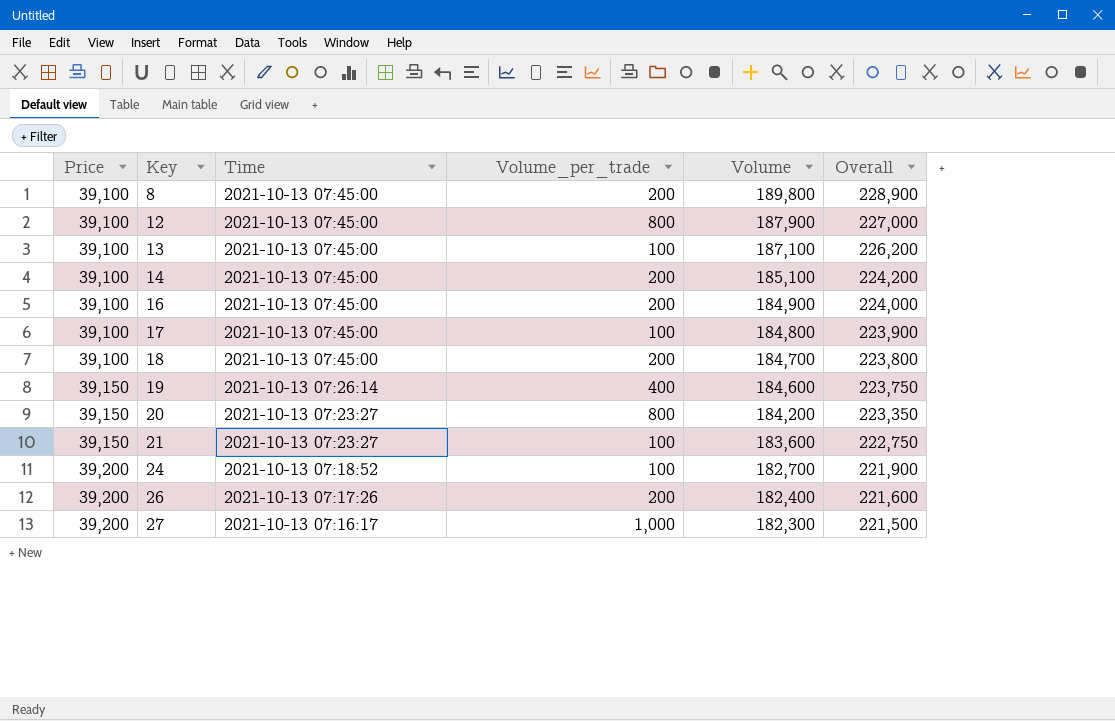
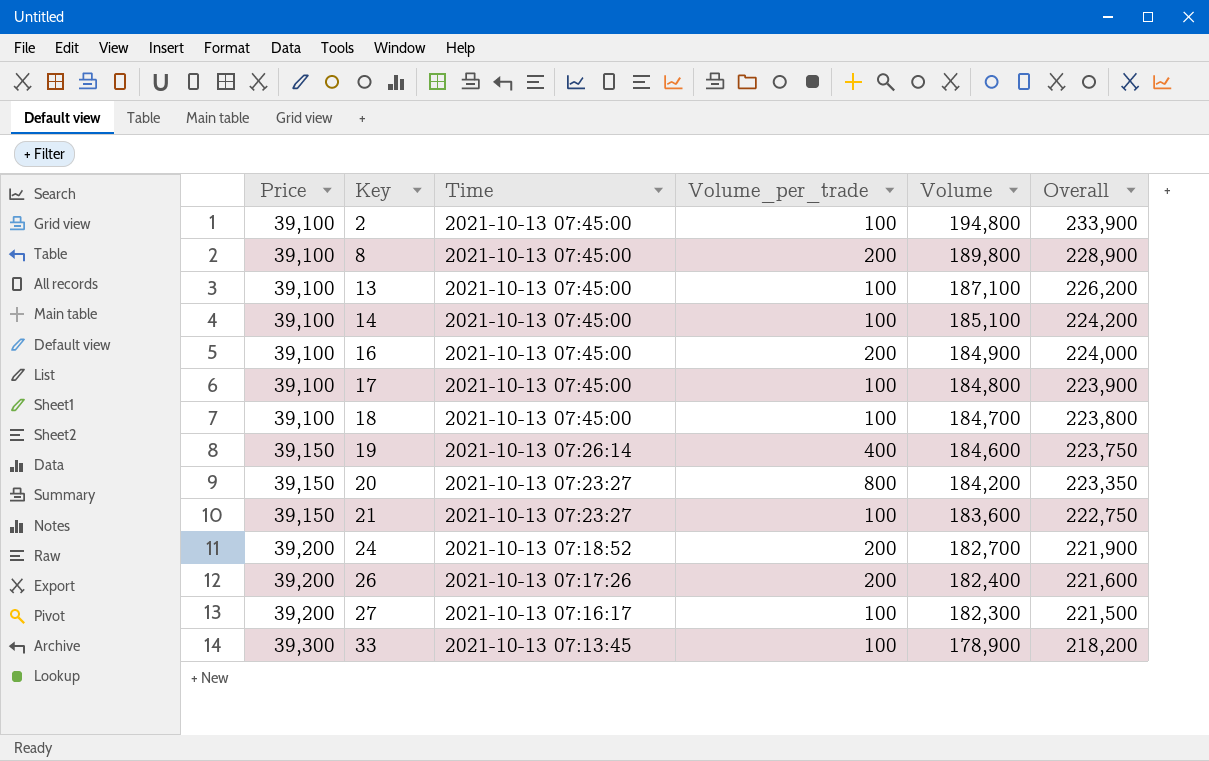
row 12: 39,100 | 2021-10-13 07:45:00 | 800 | 187,900 | 227,000 -> none
row 2: none -> 39,100 | 2021-10-13 07:45:00 | 100 | 194,800 | 233,900
14 | Volume_per_trade: 200 -> 100
18 | Volume_per_trade: 200 -> 100
24 | Volume_per_trade: 100 -> 200
27 | Volume_per_trade: 1,000 -> 100
row 33: none -> 39,300 | 2021-10-13 07:13:45 | 100 | 178,900 | 218,200

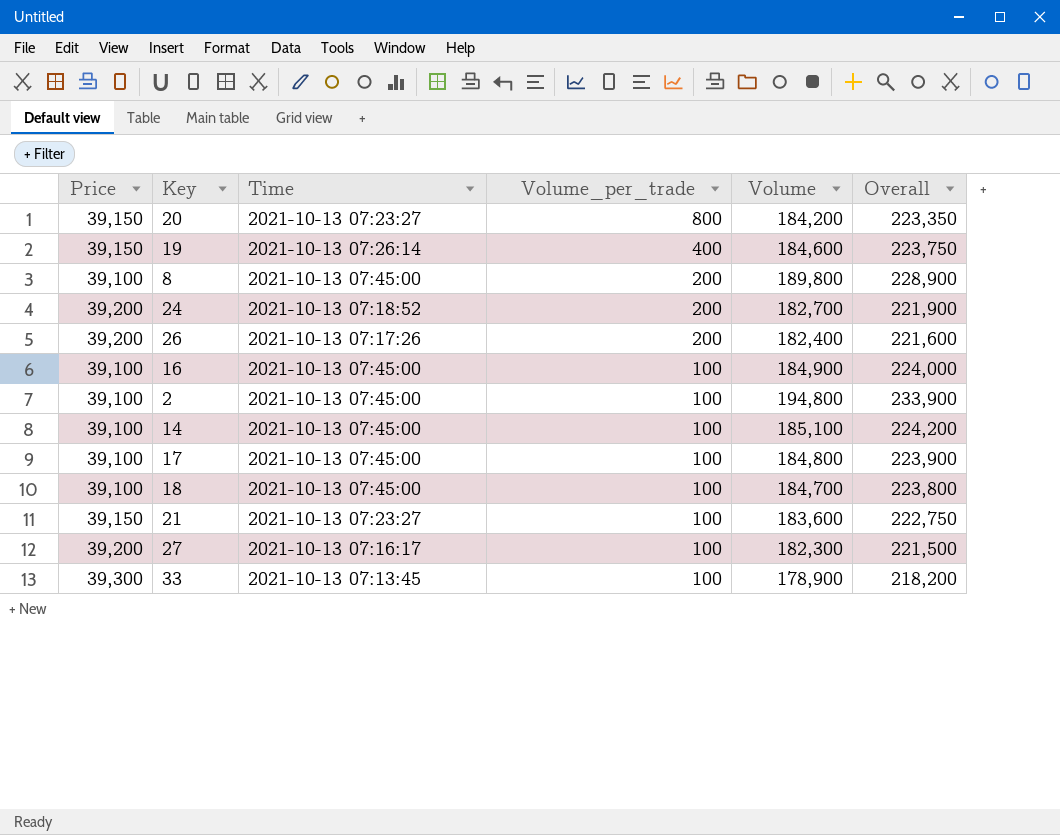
row order: Price ascending -> Volume_per_trade descending
row 13: 39,100 | 2021-10-13 07:45:00 | 100 | 187,100 | 226,200 -> none
16 | Volume_per_trade: 200 -> 100

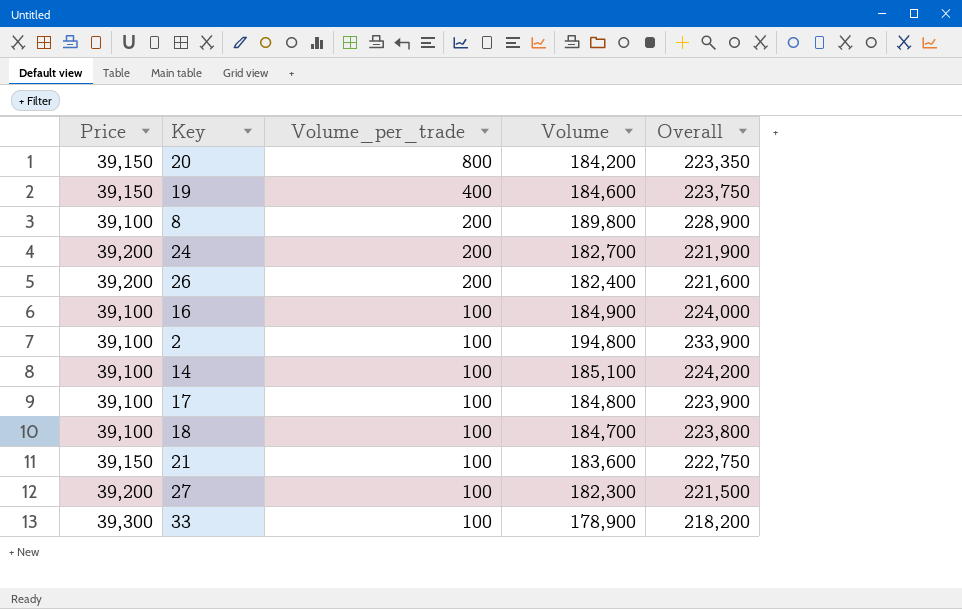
column Time | position: 3 -> none

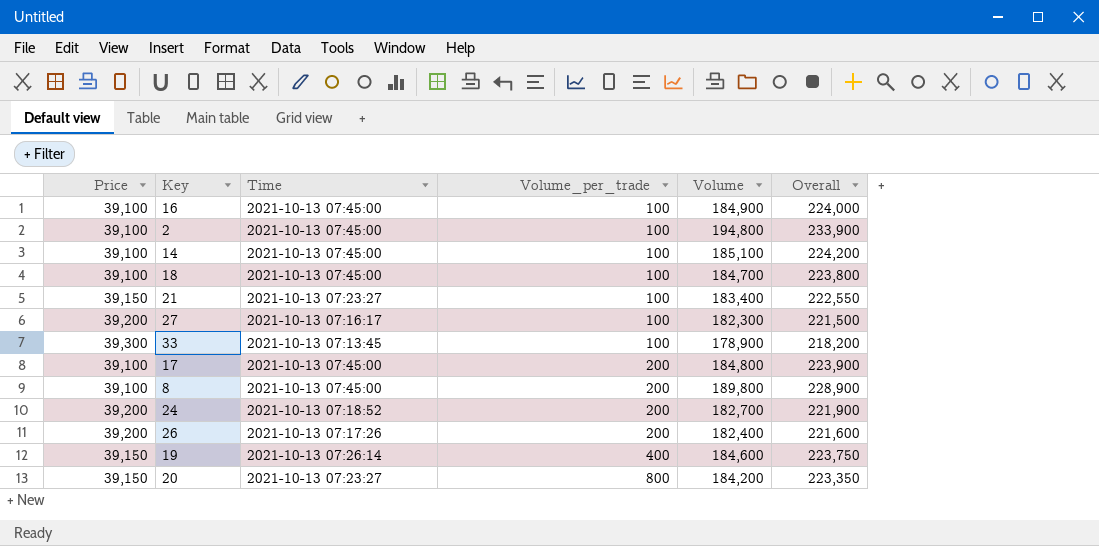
row order: Volume_per_trade descending -> Volume_per_trade ascending
column Time | position: none -> 3
21 | Volume: 183,600 -> 183,400
21 | Overall: 222,750 -> 222,550
17 | Volume_per_trade: 100 -> 200

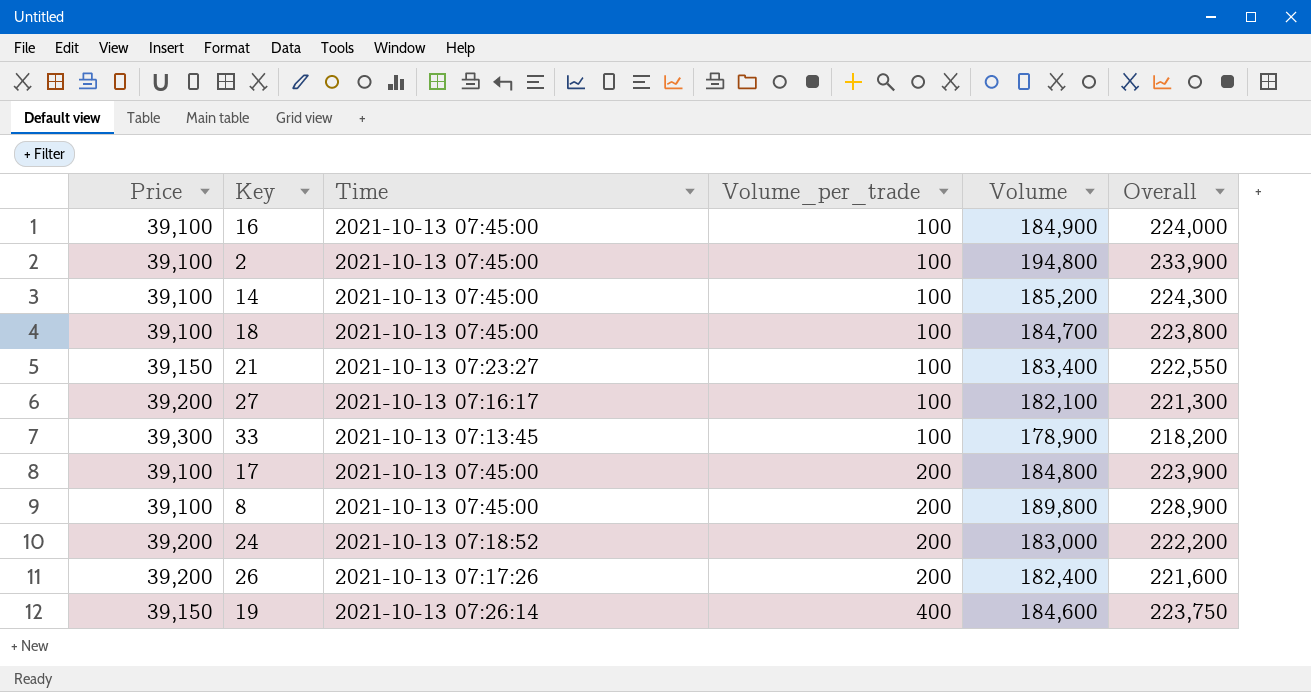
row 20: 39,150 | 2021-10-13 07:23:27 | 800 | 184,200 | 223,350 -> none
14 | Volume: 185,100 -> 185,200
14 | Overall: 224,200 -> 224,300
27 | Volume: 182,300 -> 182,100
27 | Overall: 221,500 -> 221,300
24 | Volume: 182,700 -> 183,000
24 | Overall: 221,900 -> 222,200

